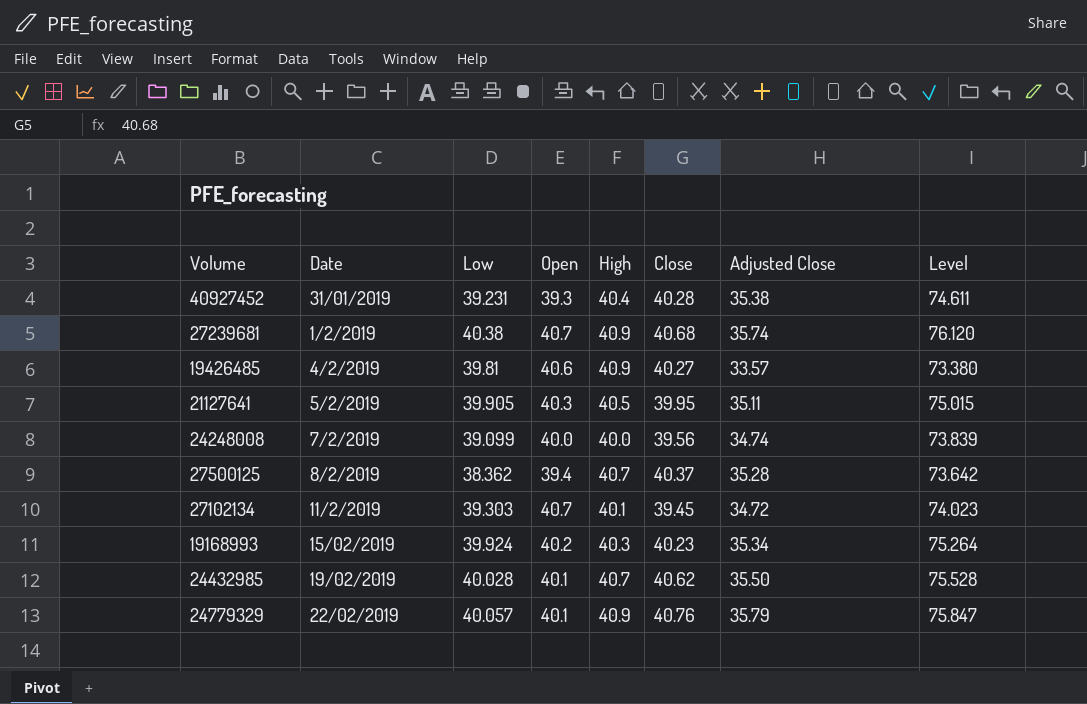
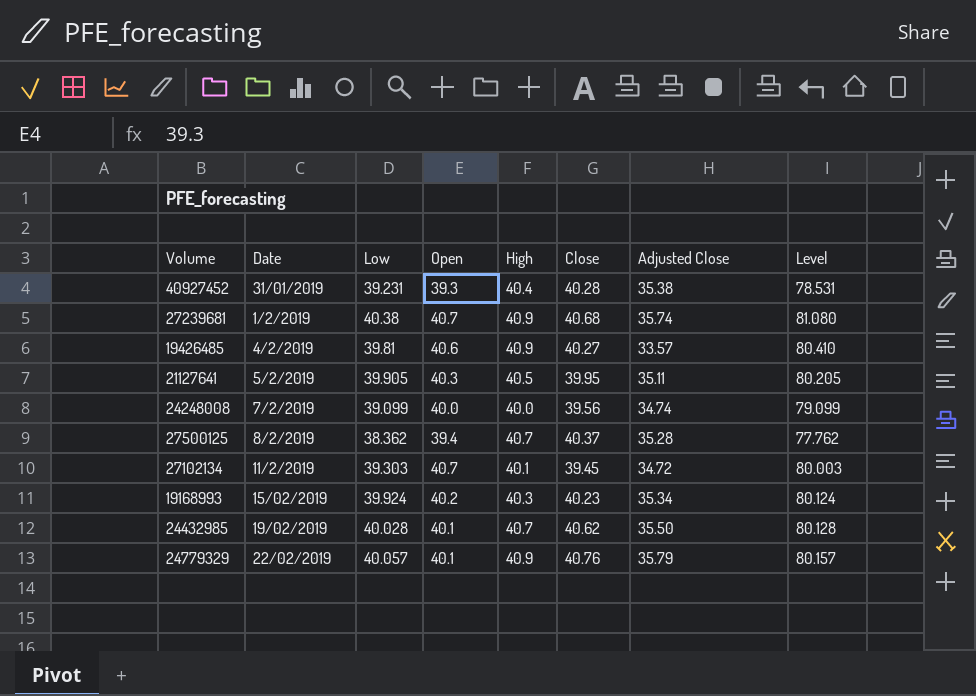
column Level | formula: [Low] + [Adjusted Close] -> [Low] + [Open]

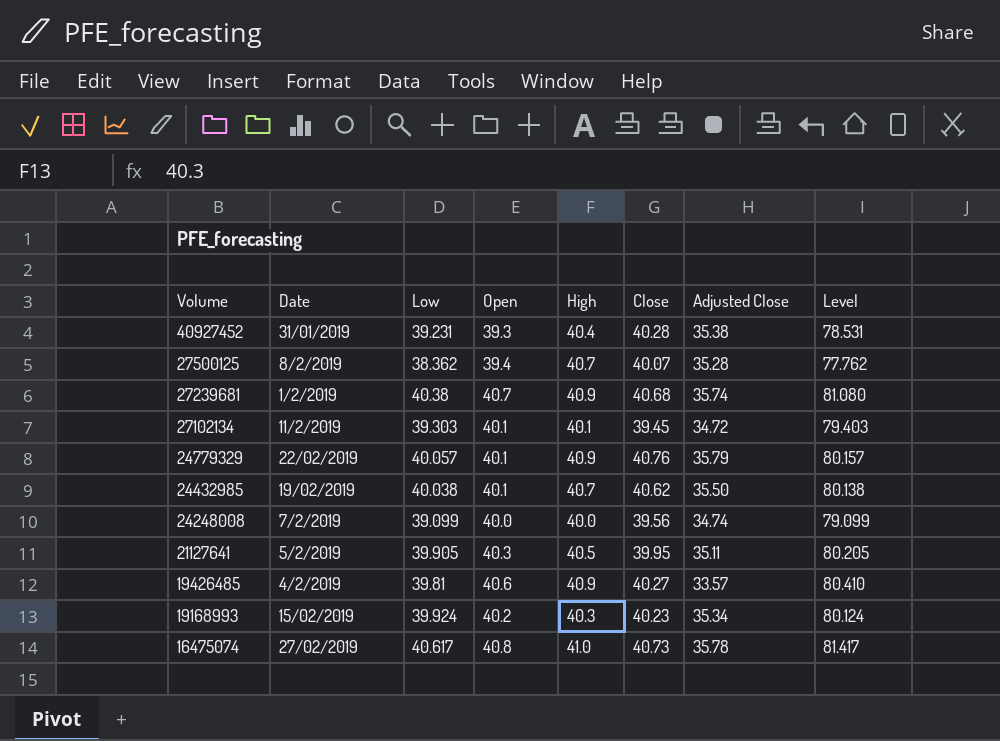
row order: Date ascending -> Volume descending
27500125 | Close: 40.37 -> 40.07
27102134 | Open: 40.7 -> 40.1
27102134 | Level: 80.003 -> 79.403
24432985 | Low: 40.028 -> 40.038
24432985 | Level: 80.128 -> 80.138
row 16475074: none -> 27/02/2019 | 40.617 | 40.8 | 41.0 | 40.73 | 35.78 | 81.417

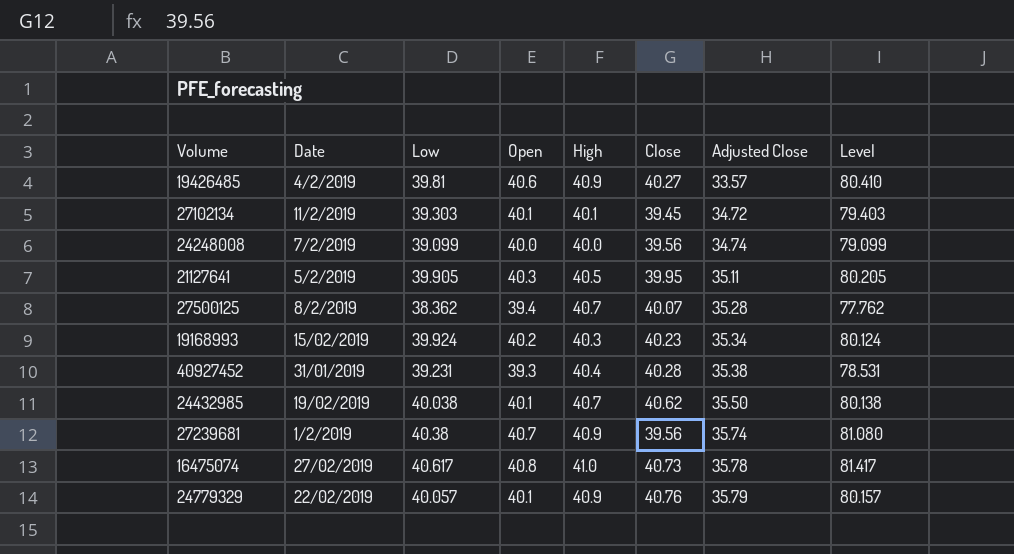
row order: Volume descending -> Adjusted Close ascending
27239681 | Close: 40.68 -> 39.56

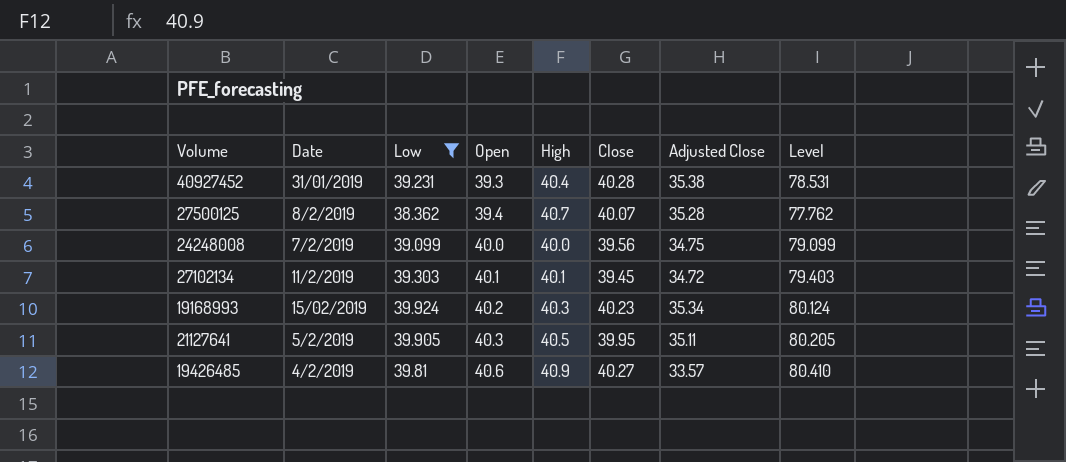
filter: none -> Low <= 39.924
row order: Adjusted Close ascending -> Open ascending
24248008 | Adjusted Close: 34.74 -> 34.75

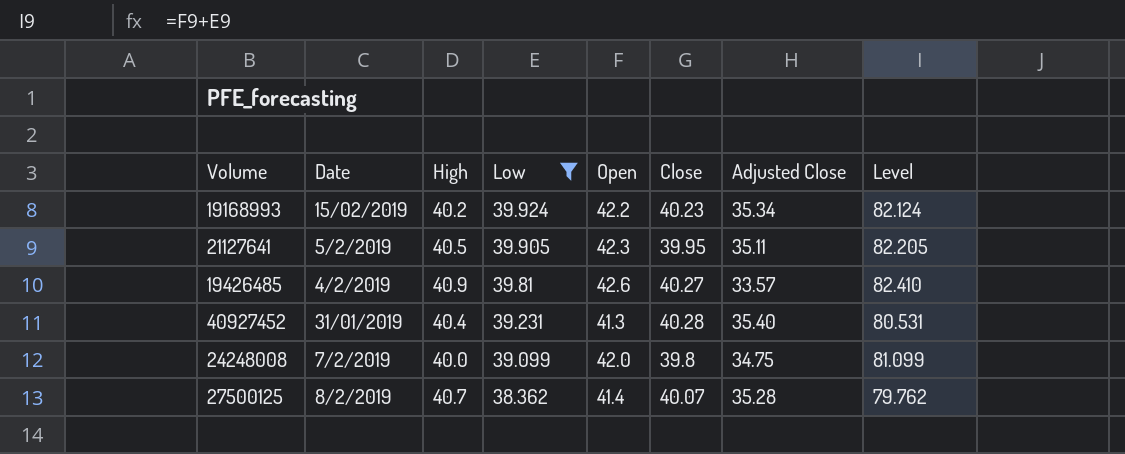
row order: Open ascending -> Low descending
column High | position: 5 -> 3
row 27102134: 11/2/2019 | 39.303 | 40.1 | 40.1 | 39.45 | 34.72 | 79.403 -> none
19168993 | High: 40.3 -> 40.2
19168993 | Open: 40.2 -> 42.2
19168993 | Level: 80.124 -> 82.124
21127641 | Open: 40.3 -> 42.3
21127641 | Level: 80.205 -> 82.205
19426485 | Open: 40.6 -> 42.6
19426485 | Level: 80.410 -> 82.410
40927452 | Open: 39.3 -> 41.3
40927452 | Adjusted Close: 35.38 -> 35.40
40927452 | Level: 78.531 -> 80.531
24248008 | Open: 40.0 -> 42.0
24248008 | Close: 39.56 -> 39.8
24248008 | Level: 79.099 -> 81.099
27500125 | Open: 39.4 -> 41.4
27500125 | Level: 77.762 -> 79.762

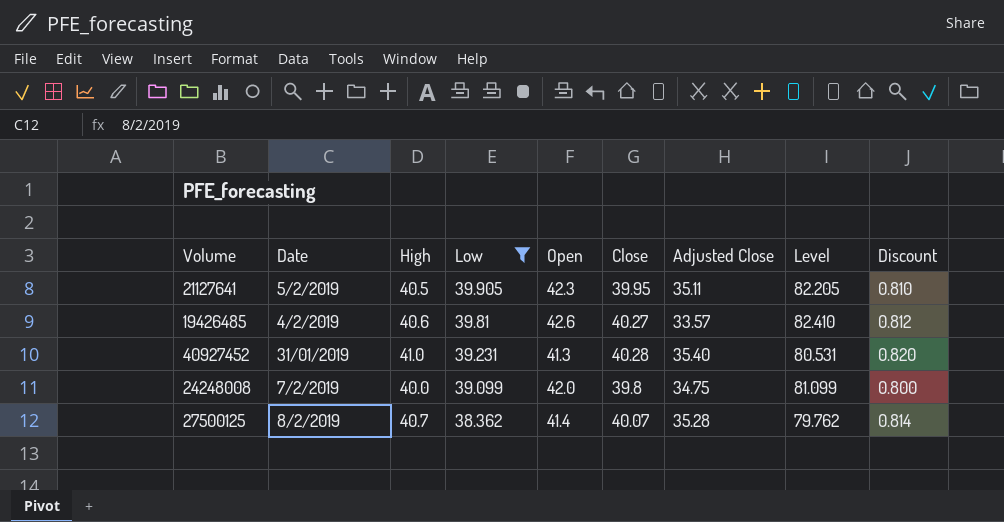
column Discount | formula: none -> [High] * 0.02
row 19168993: 15/02/2019 | 40.2 | 39.924 | 42.2 | 40.23 | 35.34 | 82.124 -> none
19426485 | High: 40.9 -> 40.6
40927452 | High: 40.4 -> 41.0

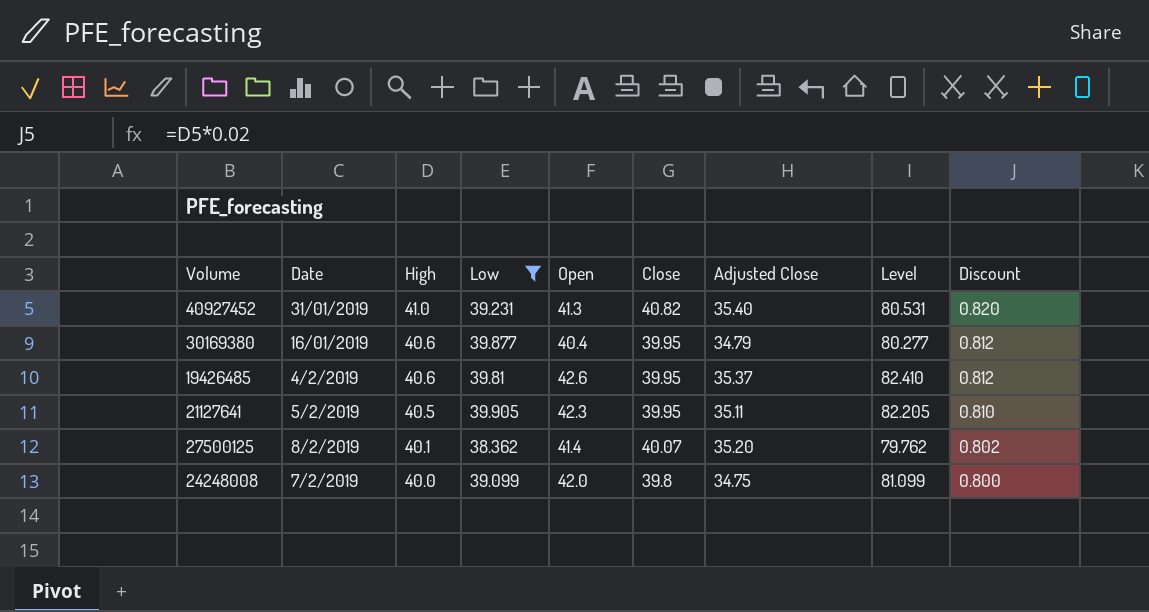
row order: Low descending -> High descending
40927452 | Close: 40.28 -> 40.82
row 30169380: none -> 16/01/2019 | 40.6 | 39.877 | 40.4 | 39.95 | 34.79 | 80.277 | 0.812
19426485 | Close: 40.27 -> 39.95
19426485 | Adjusted Close: 33.57 -> 35.37
27500125 | High: 40.7 -> 40.1
27500125 | Adjusted Close: 35.28 -> 35.20
27500125 | Discount: 0.814 -> 0.802

